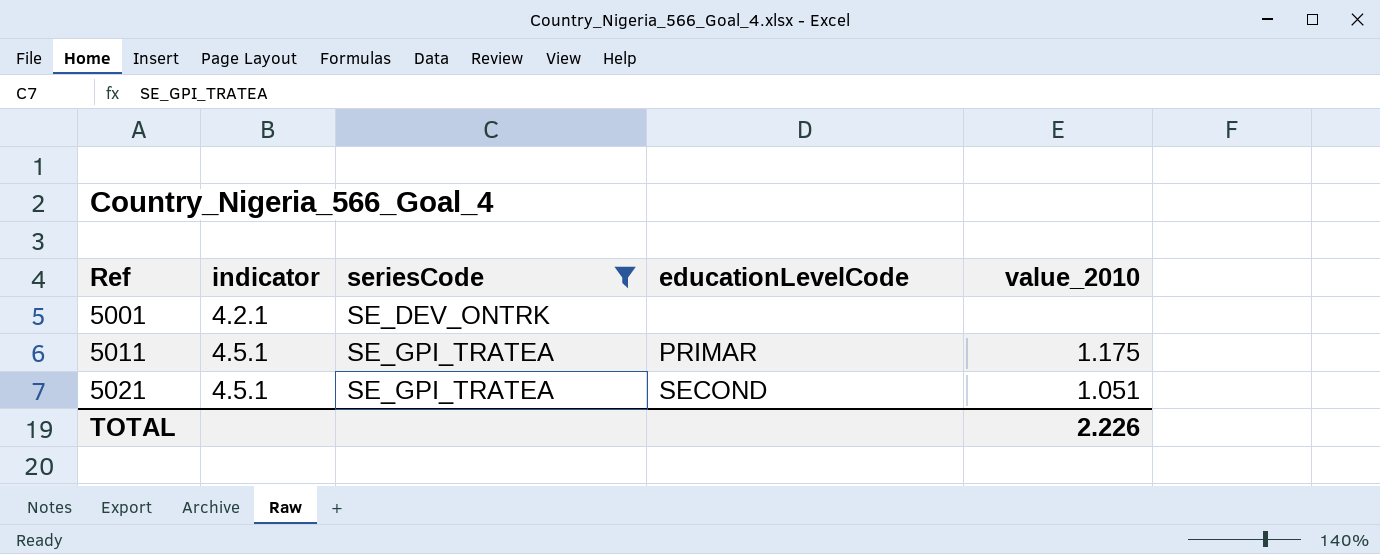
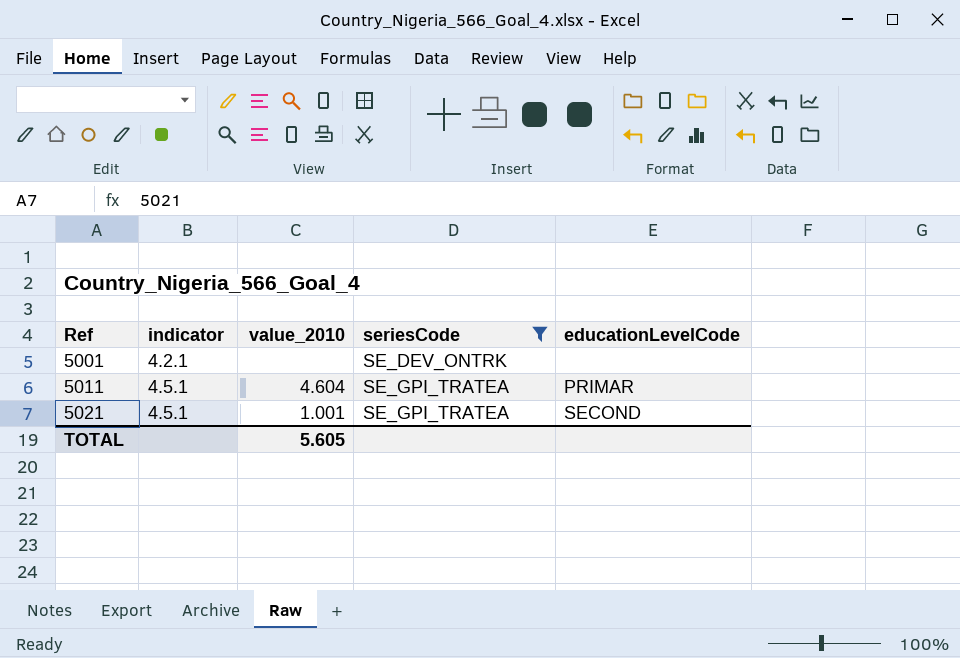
column value_2010 | position: 5 -> 3
5011 | value_2010: 1.175 -> 4.604
5021 | value_2010: 1.051 -> 1.001
TOTAL | value_2010: 2.226 -> 5.605

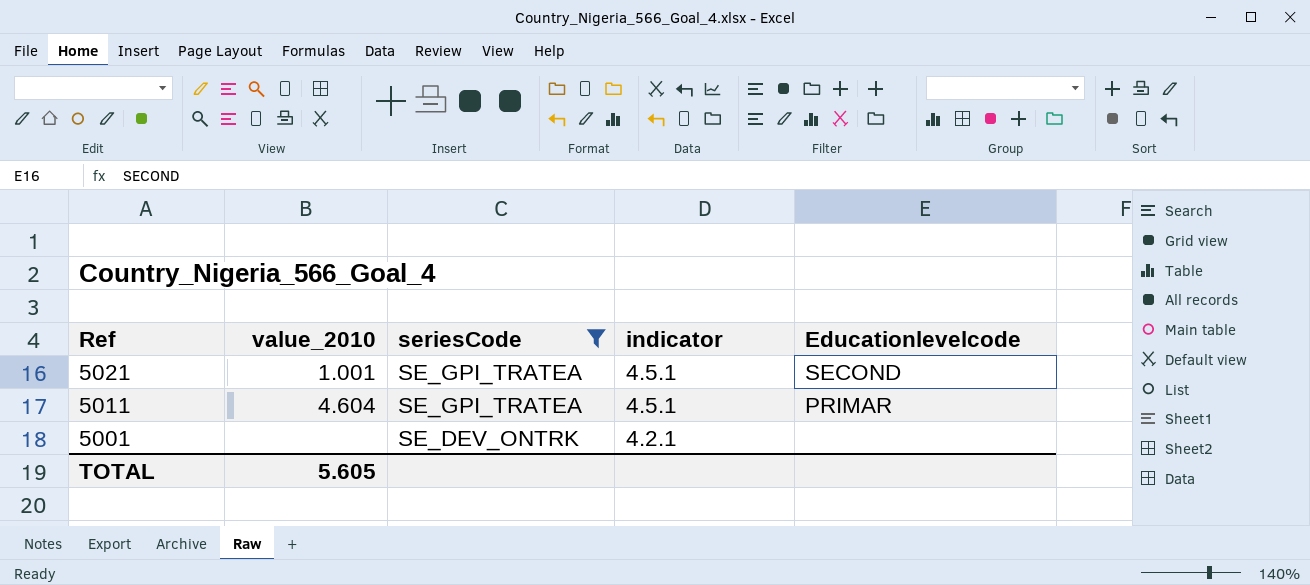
row order: Ref ascending -> Ref descending
column indicator | position: 2 -> 4
column name: educationLevelCode -> Educationlevelcode

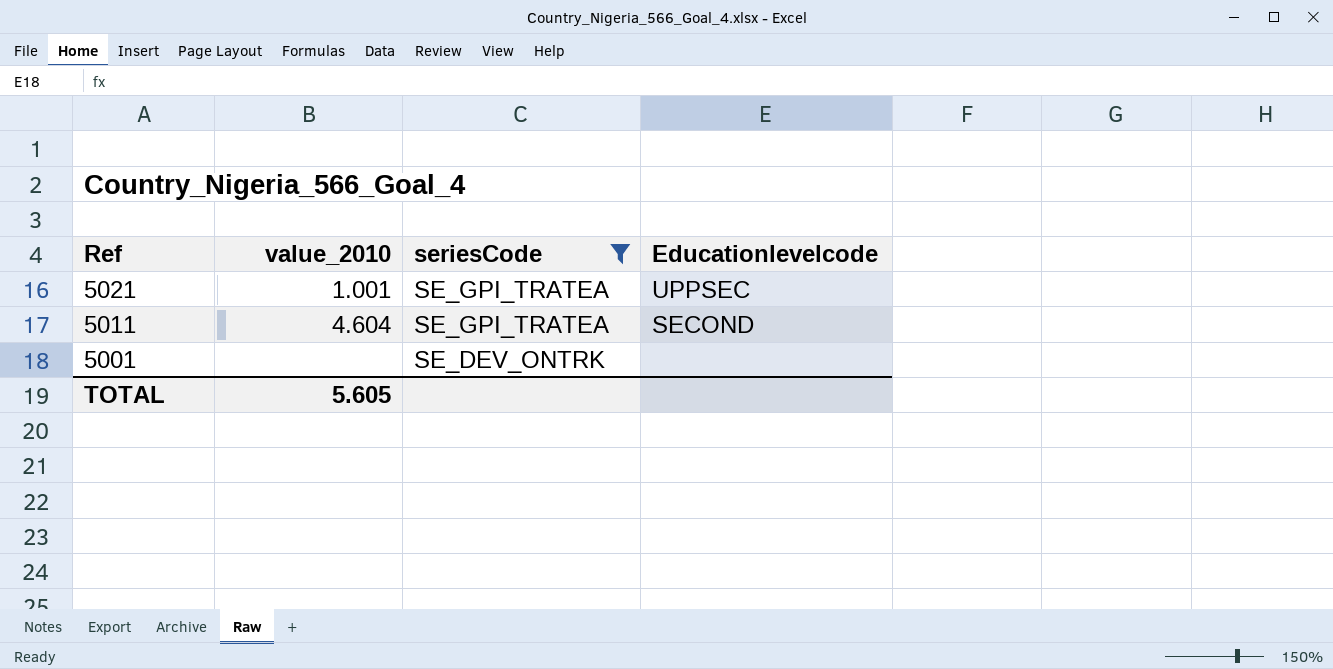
column indicator | position: 4 -> none
5021 | Educationlevelcode: SECOND -> UPPSEC
5011 | Educationlevelcode: PRIMAR -> SECOND

